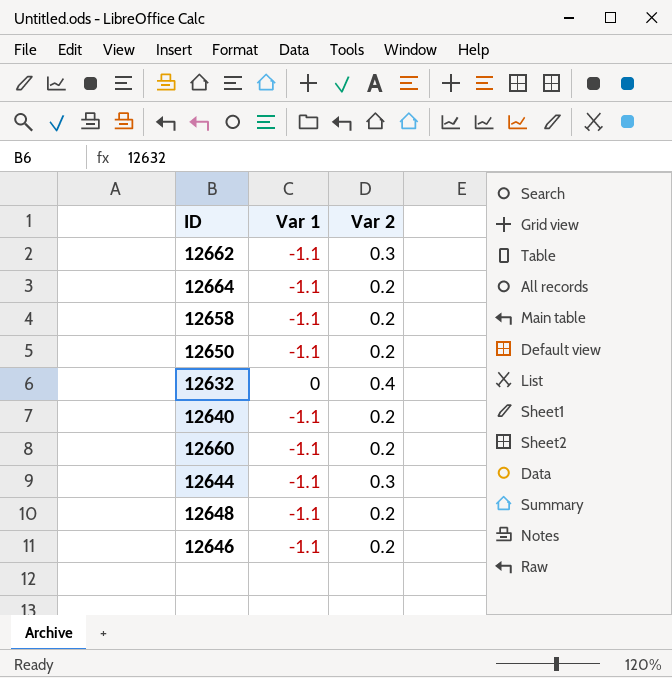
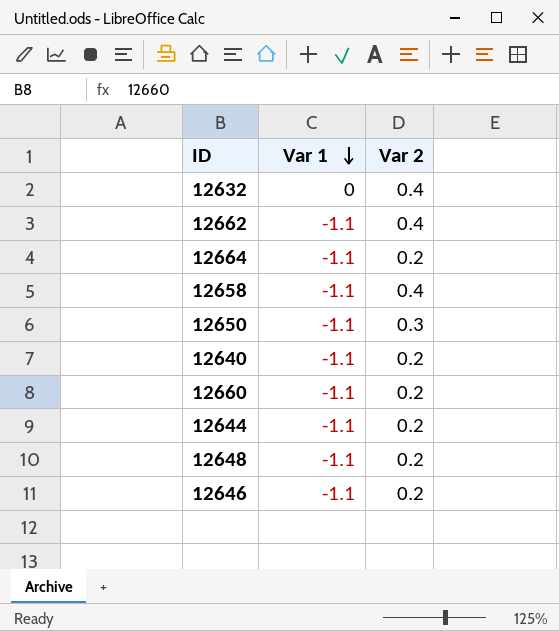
row order: none -> Var 1 descending
12662 | Var 2: 0.3 -> 0.4
12658 | Var 2: 0.2 -> 0.4
12650 | Var 2: 0.2 -> 0.3
12644 | Var 2: 0.3 -> 0.2

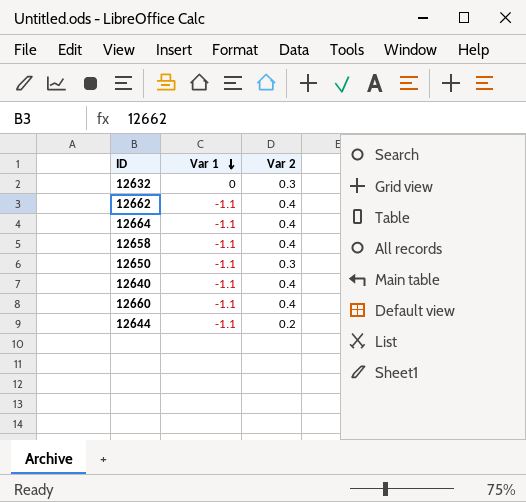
row 12648: -1.1 | 0.2 -> none
row 12646: -1.1 | 0.2 -> none
12632 | Var 2: 0.4 -> 0.3
12664 | Var 2: 0.2 -> 0.4
12640 | Var 2: 0.2 -> 0.4
12660 | Var 2: 0.2 -> 0.4

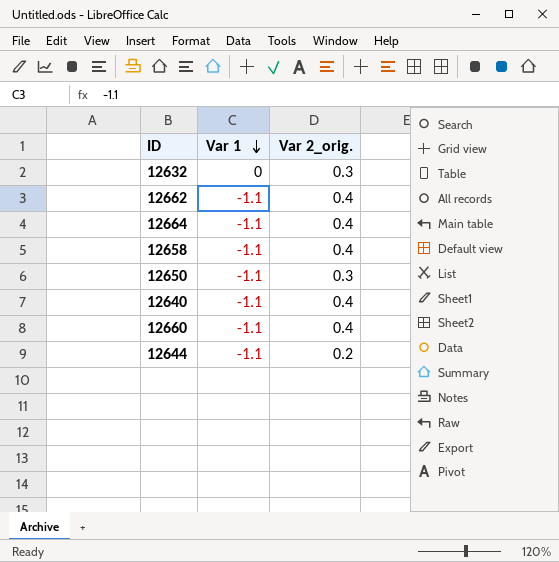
column name: Var 2 -> Var 2_orig.

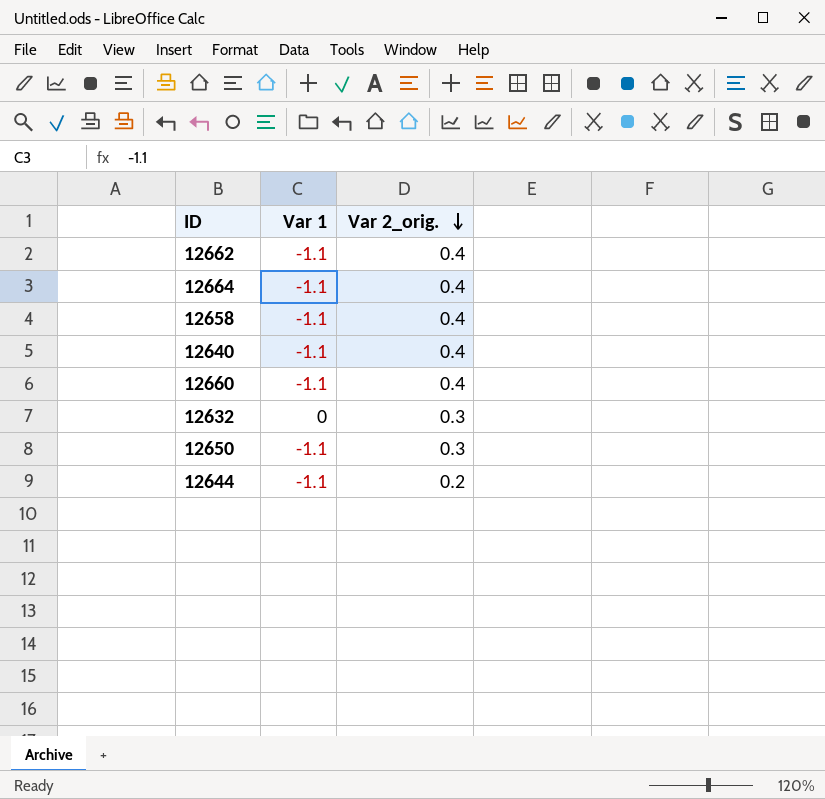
row order: Var 1 descending -> Var 2_orig. descending

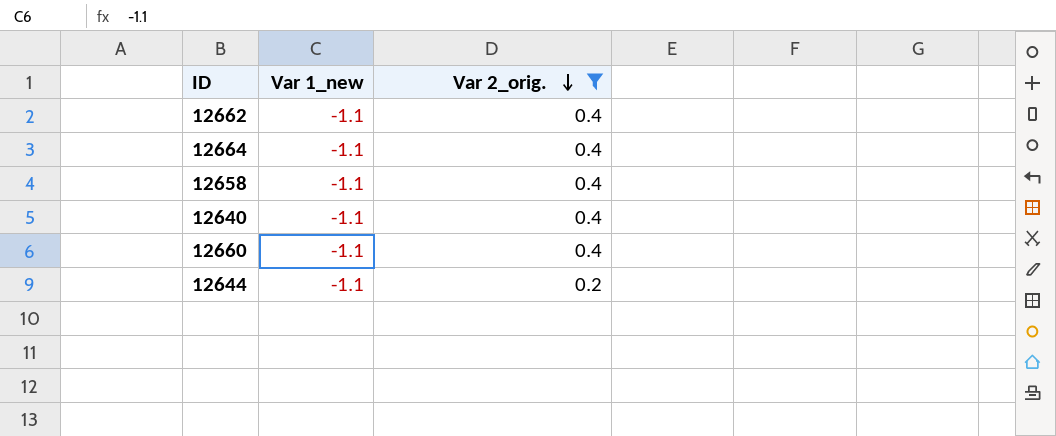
filter: none -> Var 2_orig. != 0.3
column name: Var 1 -> Var 1_new

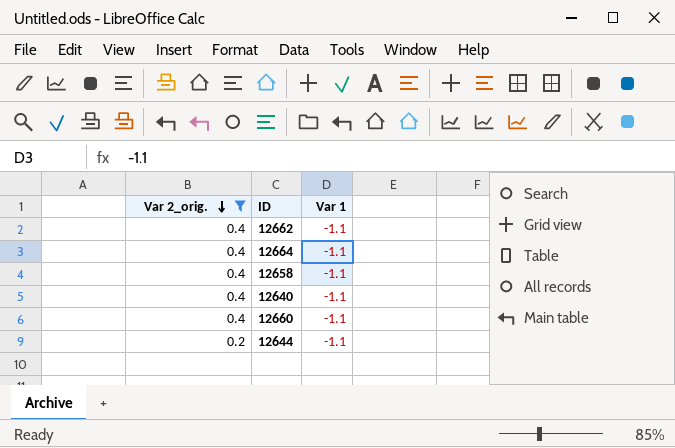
column Var 2_orig. | position: 3 -> 1
column name: Var 1_new -> Var 1

